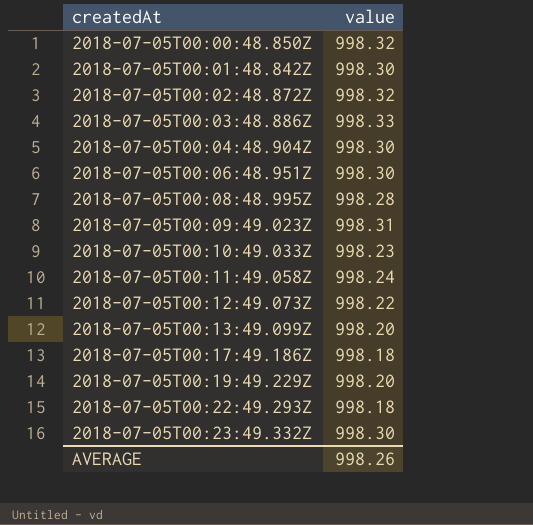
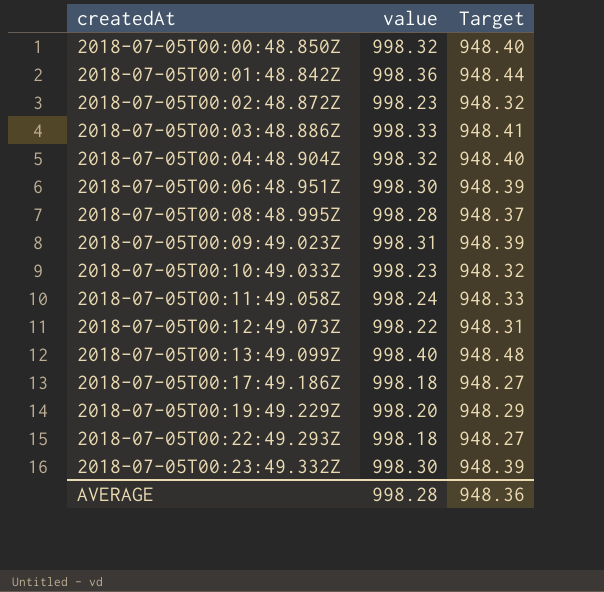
column Target | formula: none -> [value] * 0.95
2018-07-05T00:01:48.842Z | value: 998.30 -> 998.36
2018-07-05T00:02:48.872Z | value: 998.32 -> 998.23
2018-07-05T00:04:48.904Z | value: 998.30 -> 998.32
2018-07-05T00:13:49.099Z | value: 998.20 -> 998.40
AVERAGE | value: 998.26 -> 998.28

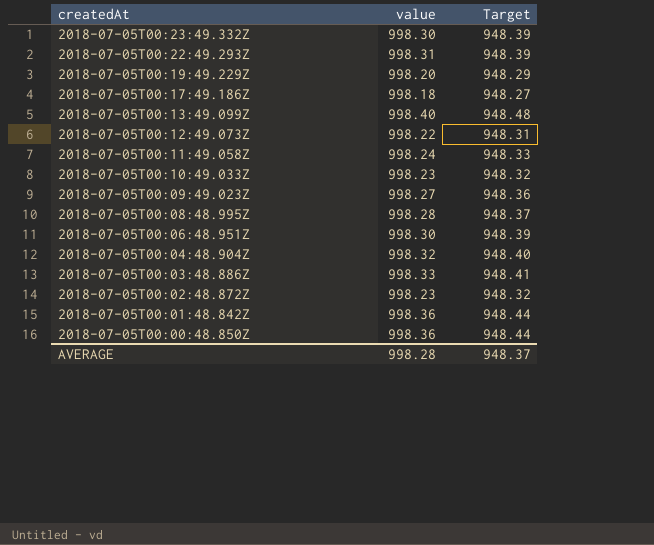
row order: createdAt ascending -> createdAt descending
2018-07-05T00:22:49.293Z | value: 998.18 -> 998.31
2018-07-05T00:22:49.293Z | Target: 948.27 -> 948.39
2018-07-05T00:09:49.023Z | value: 998.31 -> 998.27
2018-07-05T00:09:49.023Z | Target: 948.39 -> 948.36
2018-07-05T00:00:48.850Z | value: 998.32 -> 998.36
2018-07-05T00:00:48.850Z | Target: 948.40 -> 948.44
AVERAGE | Target: 948.36 -> 948.37

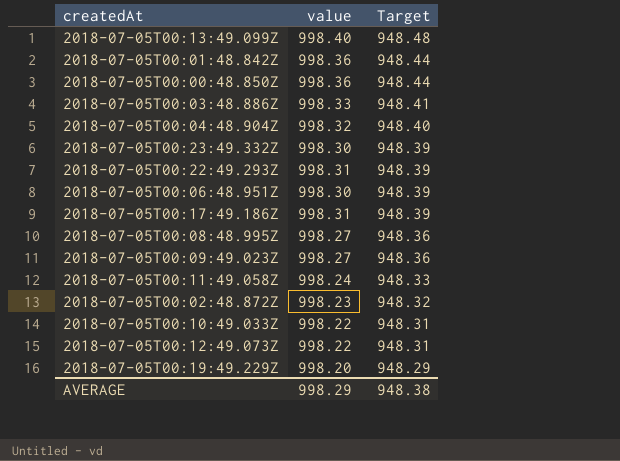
row order: createdAt descending -> Target descending
2018-07-05T00:17:49.186Z | value: 998.18 -> 998.31
2018-07-05T00:17:49.186Z | Target: 948.27 -> 948.39
2018-07-05T00:08:48.995Z | value: 998.28 -> 998.27
2018-07-05T00:08:48.995Z | Target: 948.37 -> 948.36
2018-07-05T00:10:49.033Z | value: 998.23 -> 998.22
2018-07-05T00:10:49.033Z | Target: 948.32 -> 948.31
AVERAGE | value: 998.28 -> 998.29
AVERAGE | Target: 948.37 -> 948.38

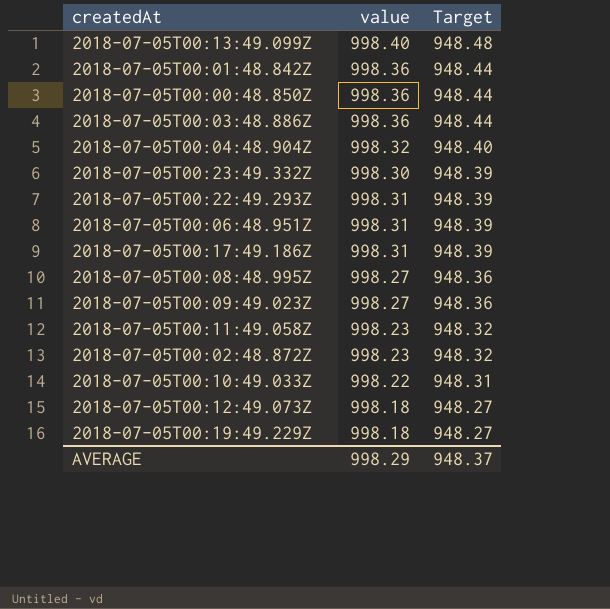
2018-07-05T00:03:48.886Z | value: 998.33 -> 998.36
2018-07-05T00:03:48.886Z | Target: 948.41 -> 948.44
2018-07-05T00:06:48.951Z | value: 998.30 -> 998.31
2018-07-05T00:11:49.058Z | value: 998.24 -> 998.23
2018-07-05T00:11:49.058Z | Target: 948.33 -> 948.32
2018-07-05T00:12:49.073Z | value: 998.22 -> 998.18
2018-07-05T00:12:49.073Z | Target: 948.31 -> 948.27
2018-07-05T00:19:49.229Z | value: 998.20 -> 998.18
2018-07-05T00:19:49.229Z | Target: 948.29 -> 948.27
AVERAGE | Target: 948.38 -> 948.37

